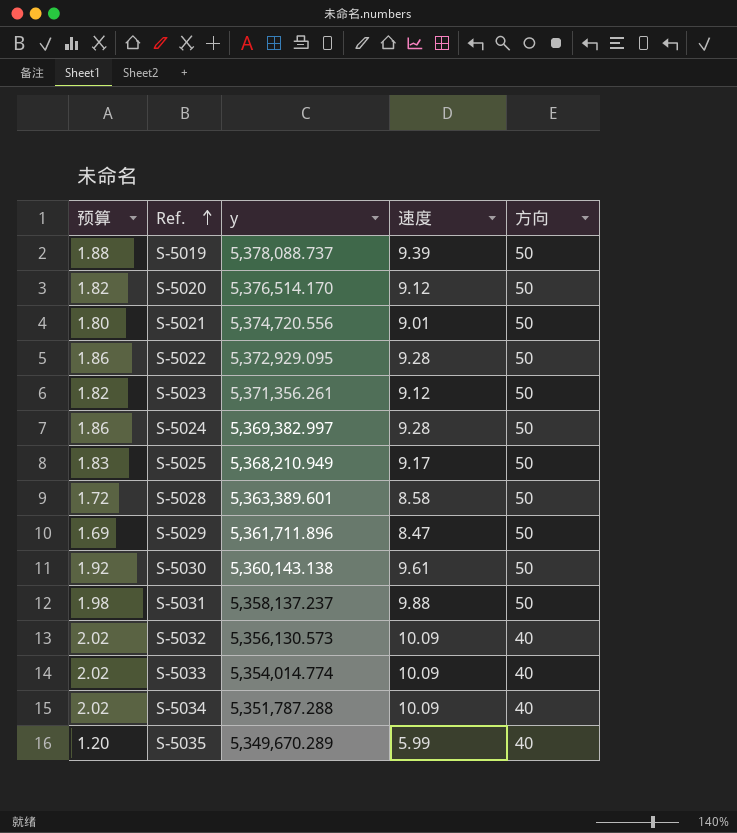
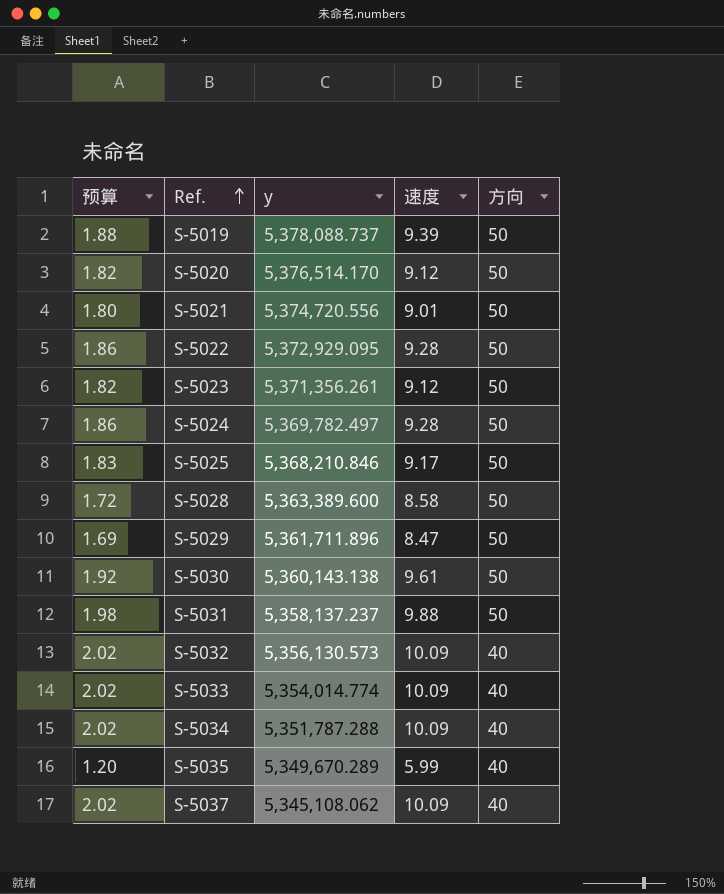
S-5024 | y: 5,369,382.997 -> 5,369,782.497
S-5025 | y: 5,368,210.949 -> 5,368,210.846
S-5028 | y: 5,363,389.601 -> 5,363,389.600
row S-5037: none -> 2.02 | 5,345,108.062 | 10.09 | 40

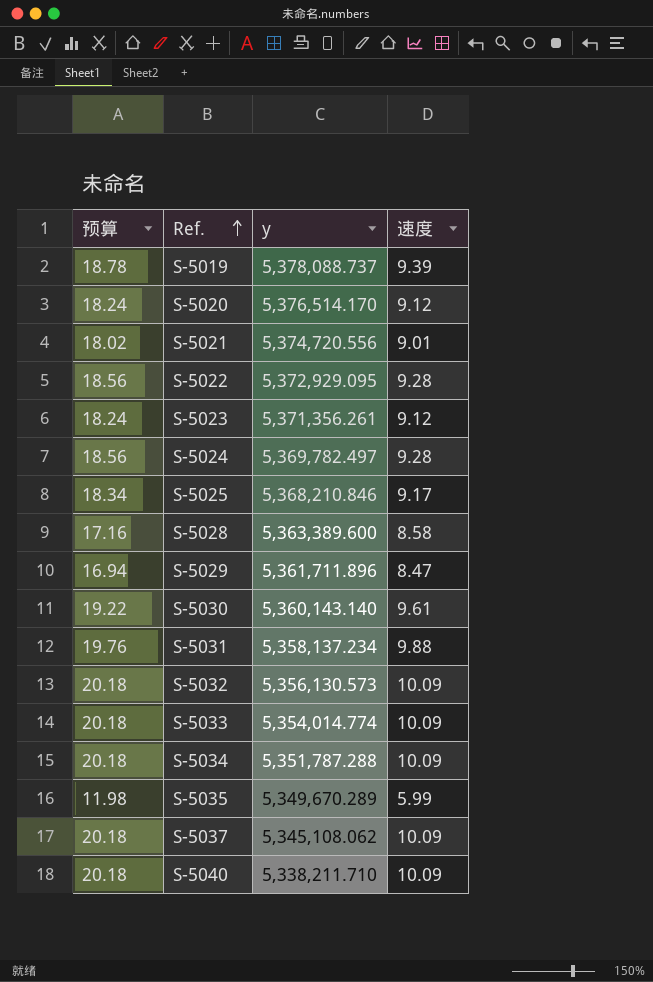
column 方向 | position: 5 -> none
column 预算 | formula: [速度] * 0.2 -> [速度] * 2
S-5030 | y: 5,360,143.138 -> 5,360,143.140
S-5031 | y: 5,358,137.237 -> 5,358,137.234
row S-5040: none -> 20.18 | 5,338,211.710 | 10.09

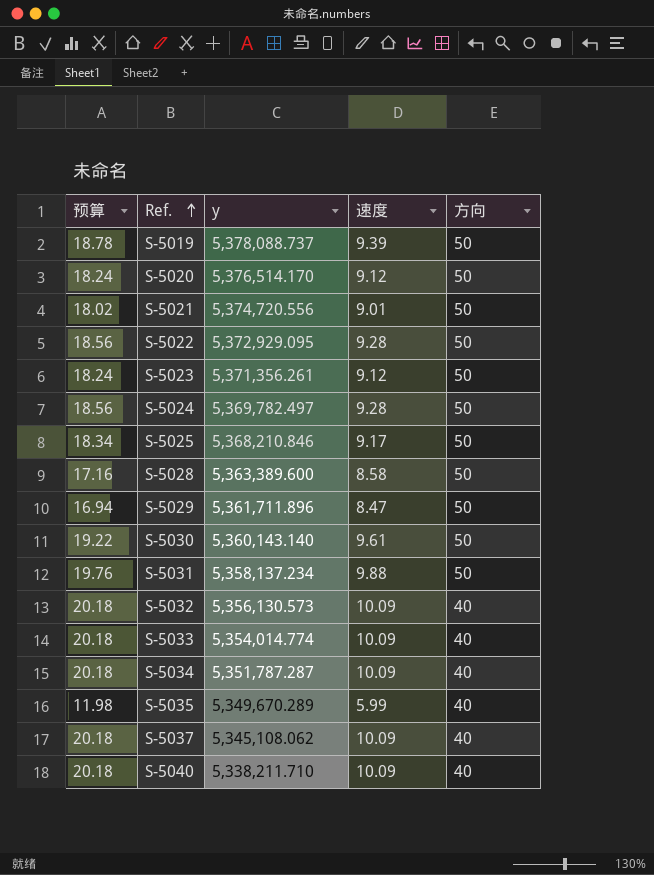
column 方向 | position: none -> 5
S-5034 | y: 5,351,787.288 -> 5,351,787.287

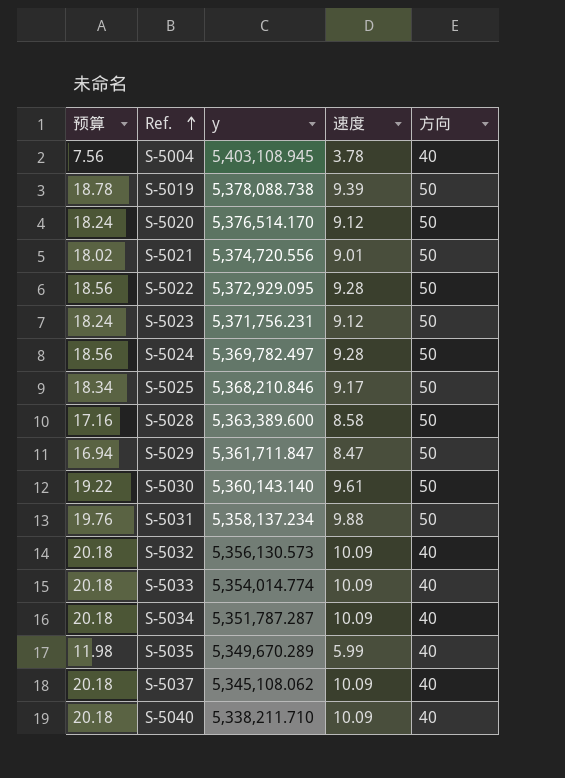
row S-5004: none -> 7.56 | 5,403,108.945 | 3.78 | 40
S-5019 | y: 5,378,088.737 -> 5,378,088.738
S-5023 | y: 5,371,356.261 -> 5,371,756.231
S-5029 | y: 5,361,711.896 -> 5,361,711.847

